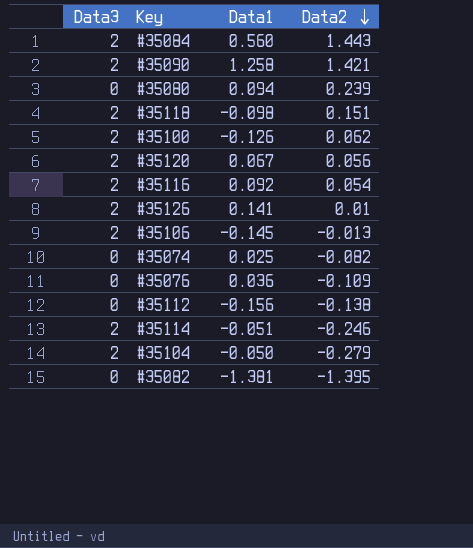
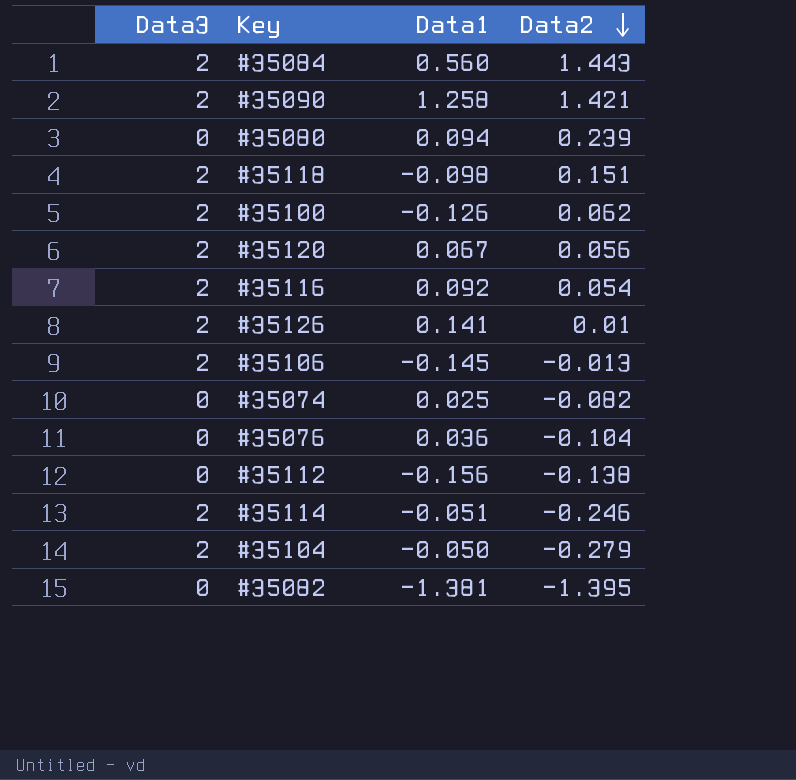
#35076 | Data2: -0.109 -> -0.104

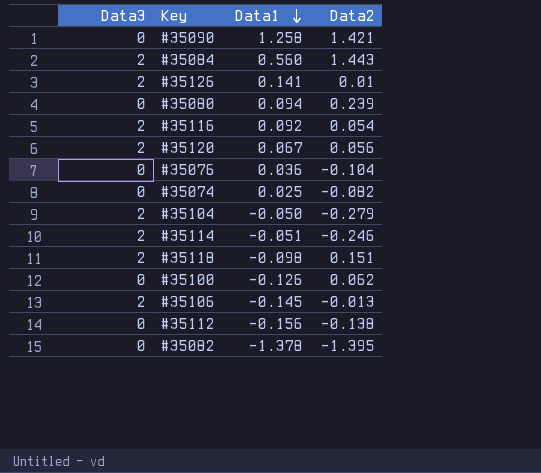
row order: Data2 descending -> Data1 descending
#35090 | Data3: 2 -> 0
#35100 | Data3: 2 -> 0
#35082 | Data1: -1.381 -> -1.378

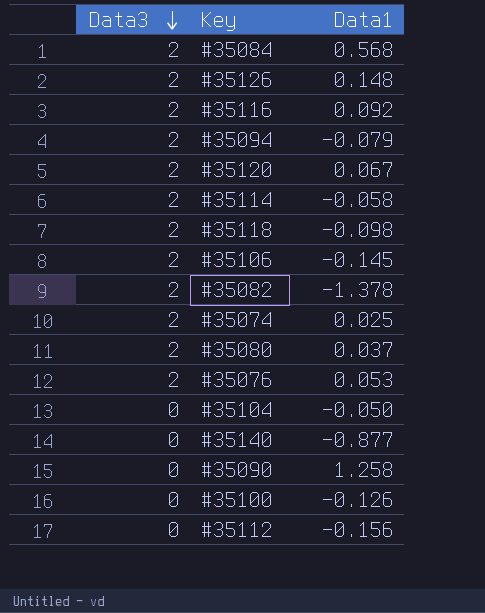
row order: Data1 descending -> Data3 descending
column Data2 | position: 4 -> none
#35084 | Data1: 0.560 -> 0.568
#35126 | Data1: 0.141 -> 0.148
row #35094: none -> 2 | -0.079
#35114 | Data1: -0.051 -> -0.058
#35082 | Data3: 0 -> 2
#35074 | Data3: 0 -> 2
#35080 | Data3: 0 -> 2
#35080 | Data1: 0.094 -> 0.037
#35076 | Data3: 0 -> 2
#35076 | Data1: 0.036 -> 0.053
#35104 | Data3: 2 -> 0
row #35140: none -> 0 | -0.877

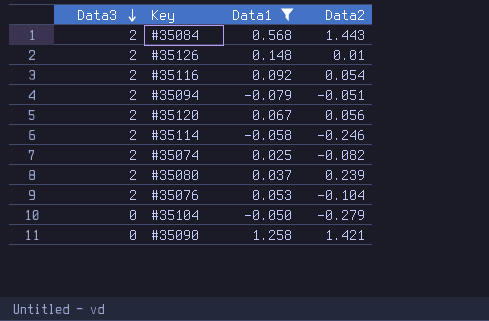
filter: none -> Data1 >= -0.079
column Data2 | position: none -> 4

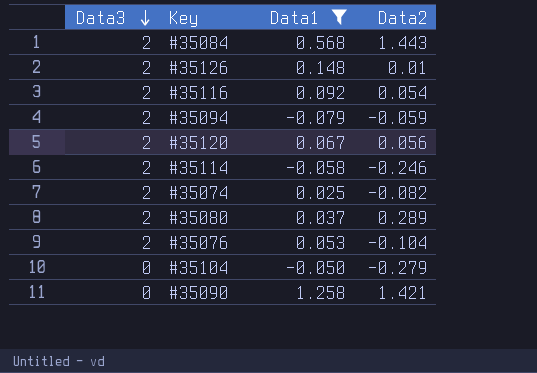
#35094 | Data2: -0.051 -> -0.059
#35080 | Data2: 0.239 -> 0.289

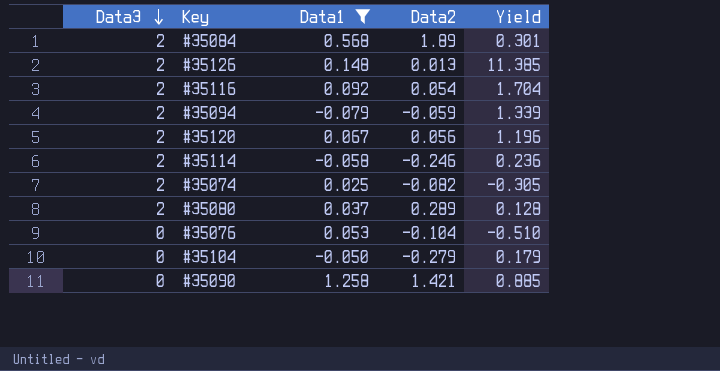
column Yield | formula: none -> [Data1] / [Data2]
#35084 | Data2: 1.443 -> 1.89
#35126 | Data2: 0.01 -> 0.013
#35076 | Data3: 2 -> 0

